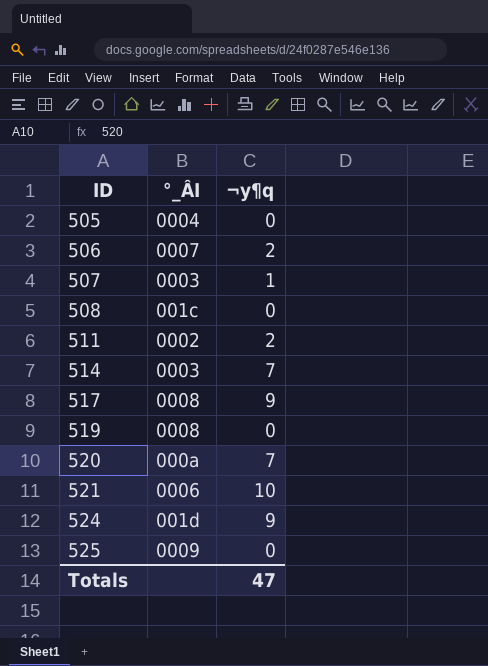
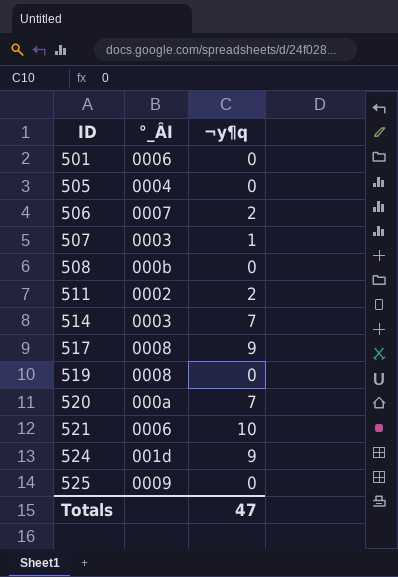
row 501: none -> 0006 | 0
508 | °_ÂI: 001c -> 000b

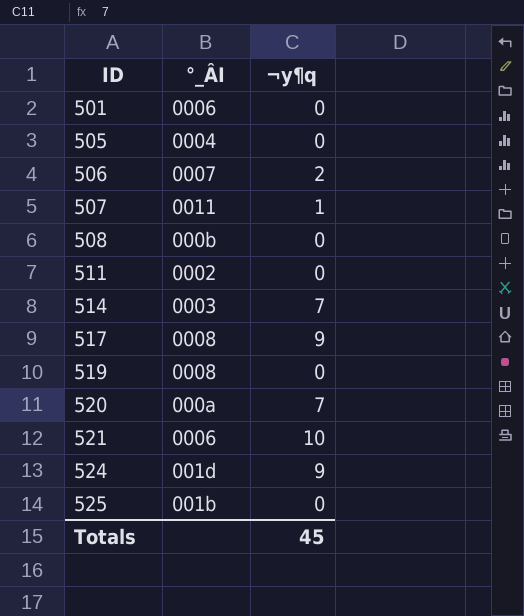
507 | °_ÂI: 0003 -> 0011
511 | ¬y¶q: 2 -> 0
525 | °_ÂI: 0009 -> 001b
Totals | ¬y¶q: 47 -> 45

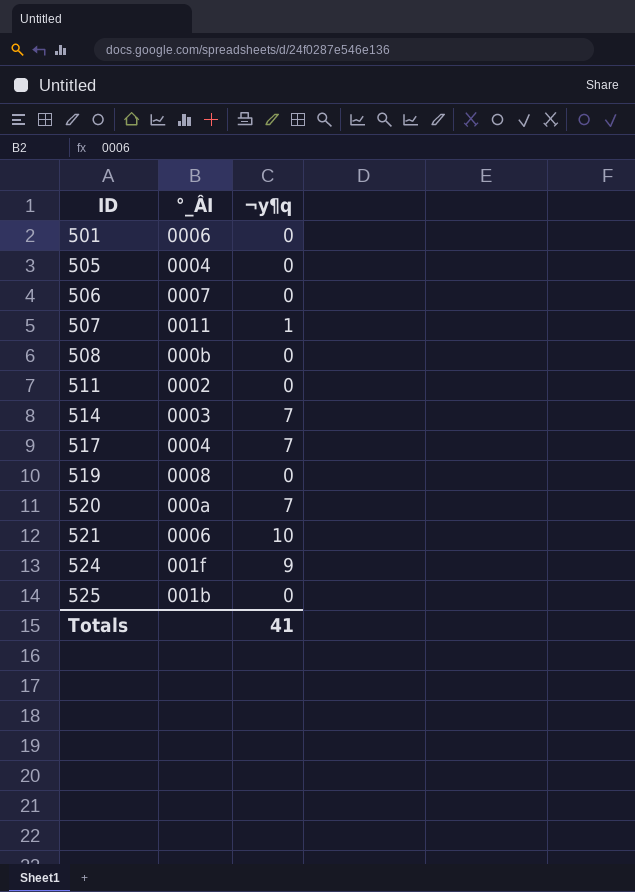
506 | ¬y¶q: 2 -> 0
517 | °_ÂI: 0008 -> 0004
517 | ¬y¶q: 9 -> 7
524 | °_ÂI: 001d -> 001f
Totals | ¬y¶q: 45 -> 41

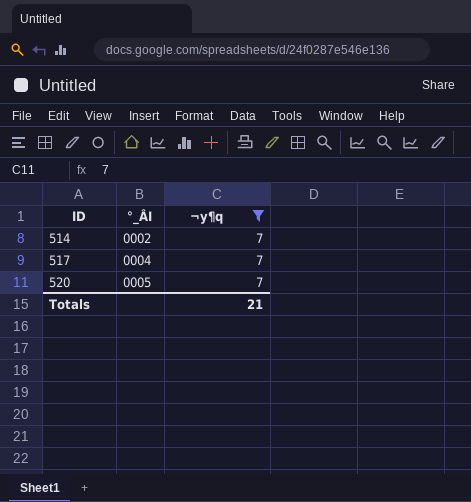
filter: none -> ¬y¶q = 7
514 | °_ÂI: 0003 -> 0002
520 | °_ÂI: 000a -> 0005
Totals | ¬y¶q: 41 -> 21

